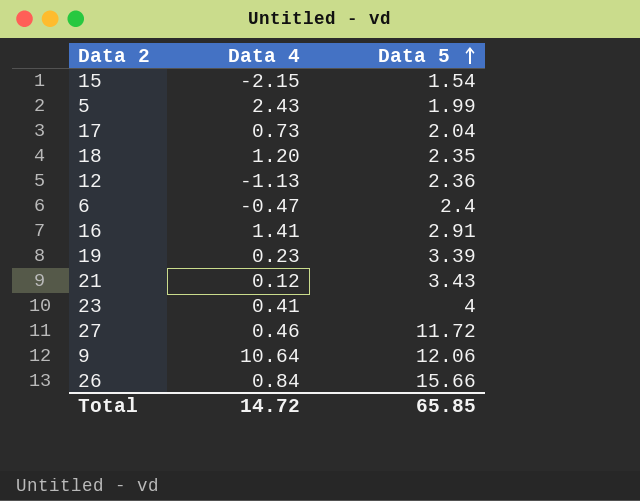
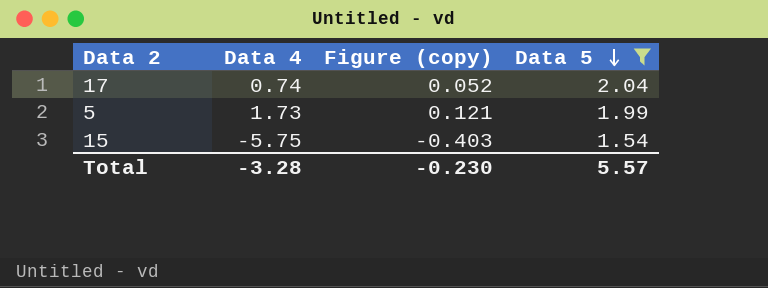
filter: none -> Data 5 <= 2.04
row order: Data 5 ascending -> Data 5 descending
column Figure (copy) | formula: none -> [Data 4] * 0.07
17 | Data 4: 0.73 -> 0.74
5 | Data 4: 2.43 -> 1.73
15 | Data 4: -2.15 -> -5.75
Total | Data 4: 14.72 -> -3.28
Total | Data 5: 65.85 -> 5.57

